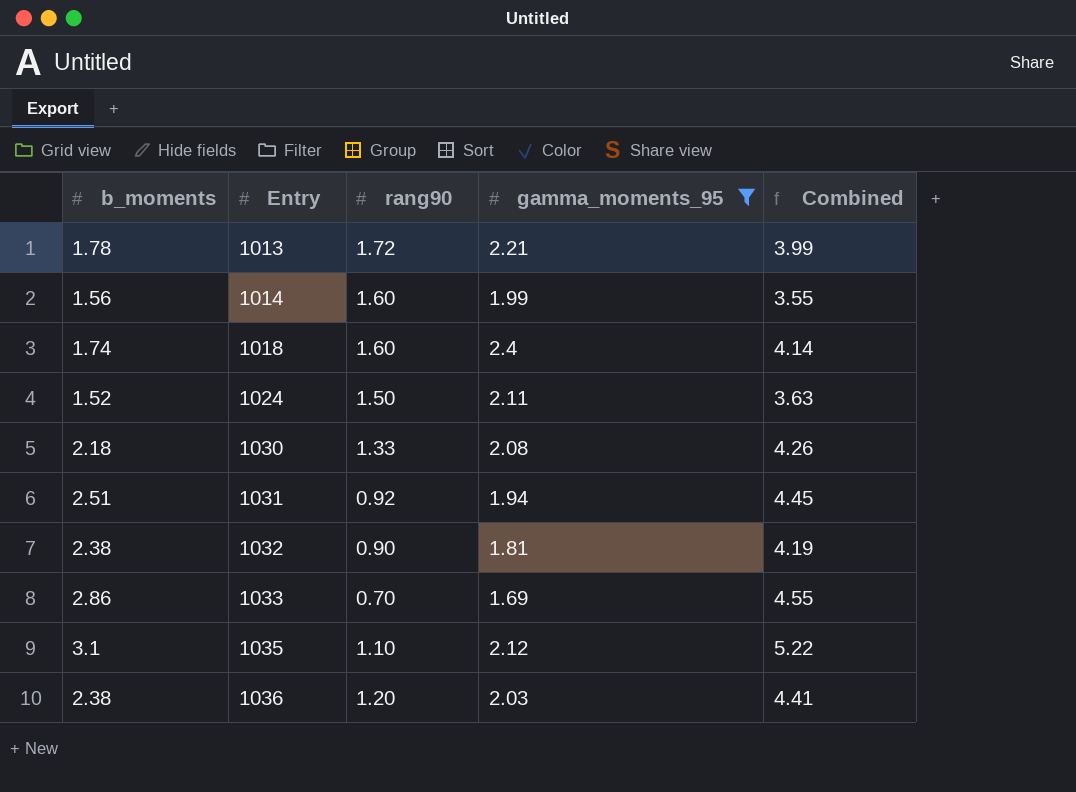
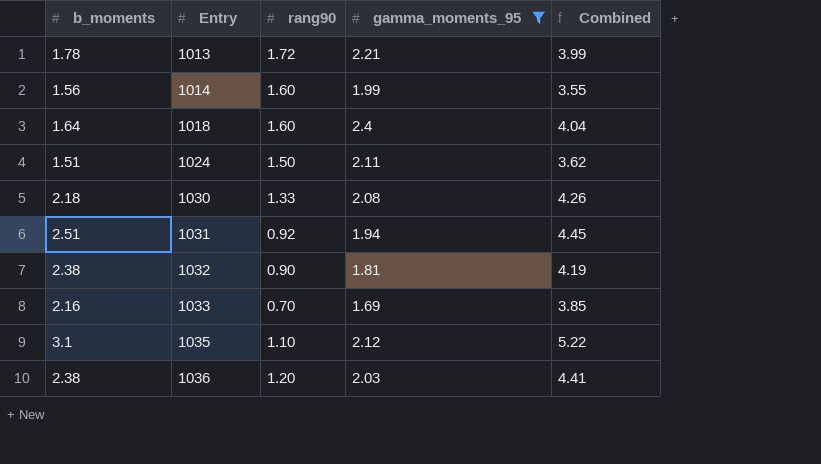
1018 | b_moments: 1.74 -> 1.64
1018 | Combined: 4.14 -> 4.04
1024 | b_moments: 1.52 -> 1.51
1024 | Combined: 3.63 -> 3.62
1033 | b_moments: 2.86 -> 2.16
1033 | Combined: 4.55 -> 3.85

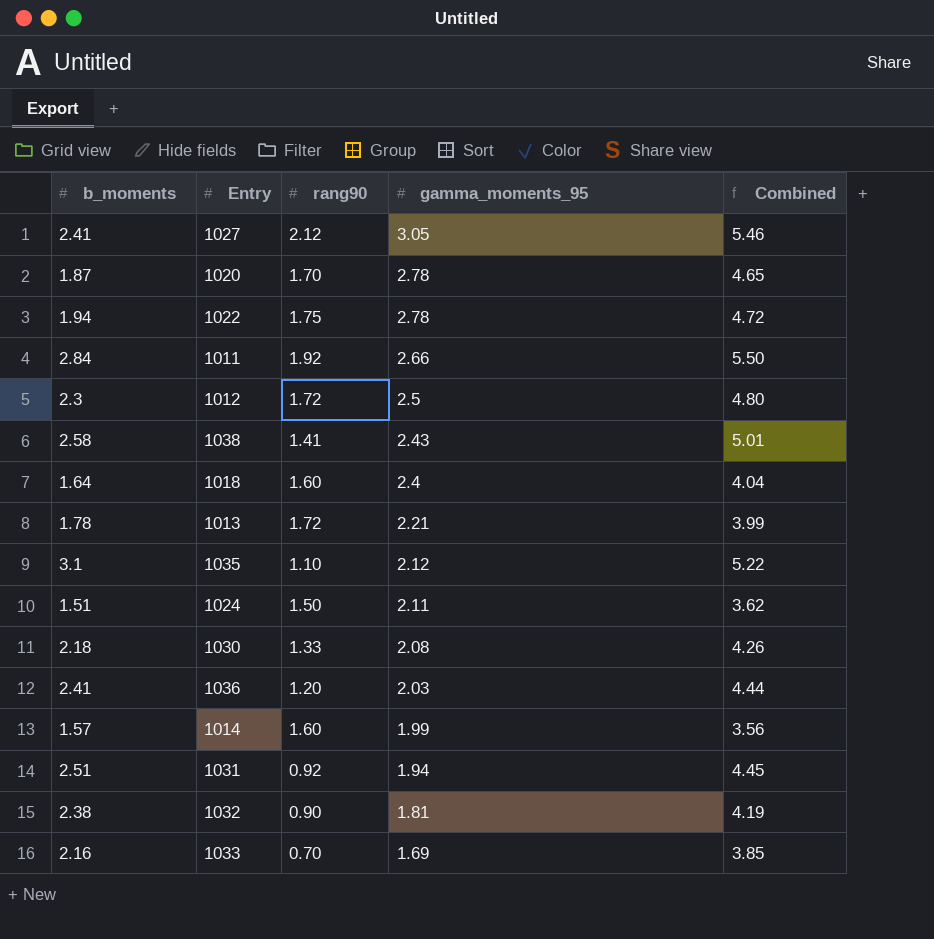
filter: gamma_moments_95 <= 2.4 -> none
row order: Entry ascending -> gamma_moments_95 descending
1036 | b_moments: 2.38 -> 2.41
1036 | Combined: 4.41 -> 4.44
1014 | b_moments: 1.56 -> 1.57
1014 | Combined: 3.55 -> 3.56

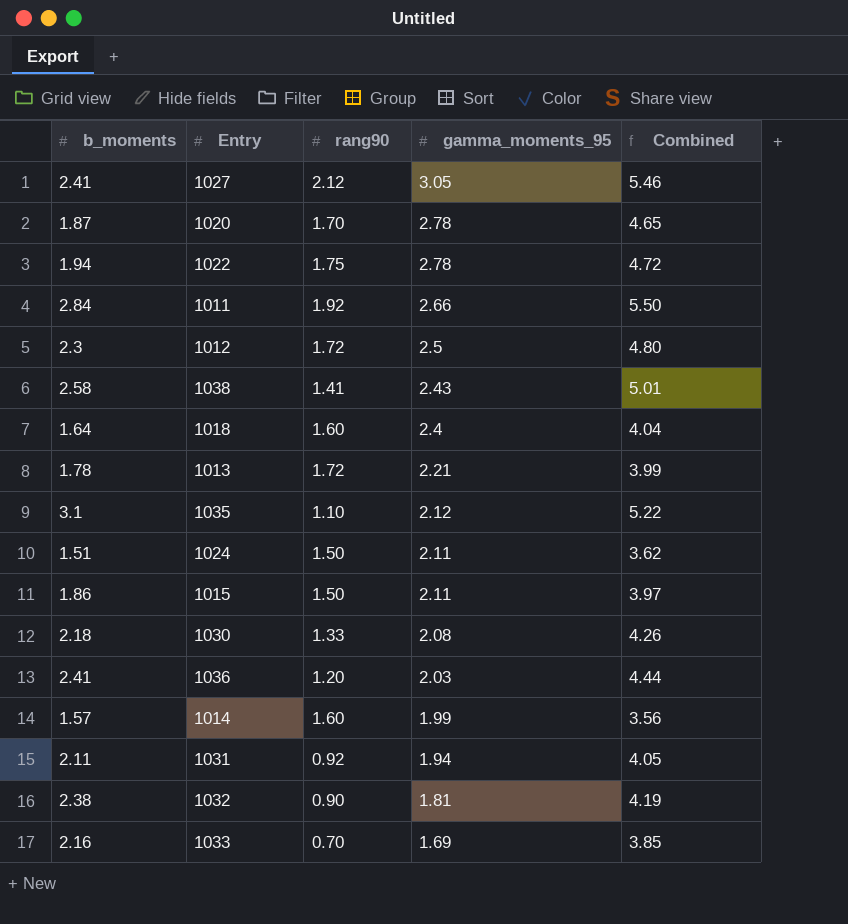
row 1015: none -> 1.86 | 1.50 | 2.11 | 3.97
1031 | b_moments: 2.51 -> 2.11
1031 | Combined: 4.45 -> 4.05

